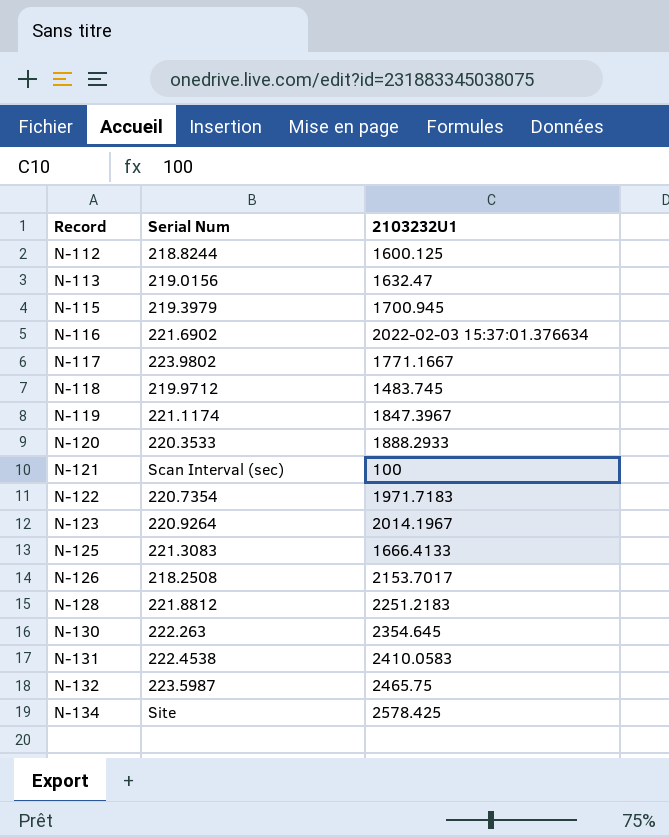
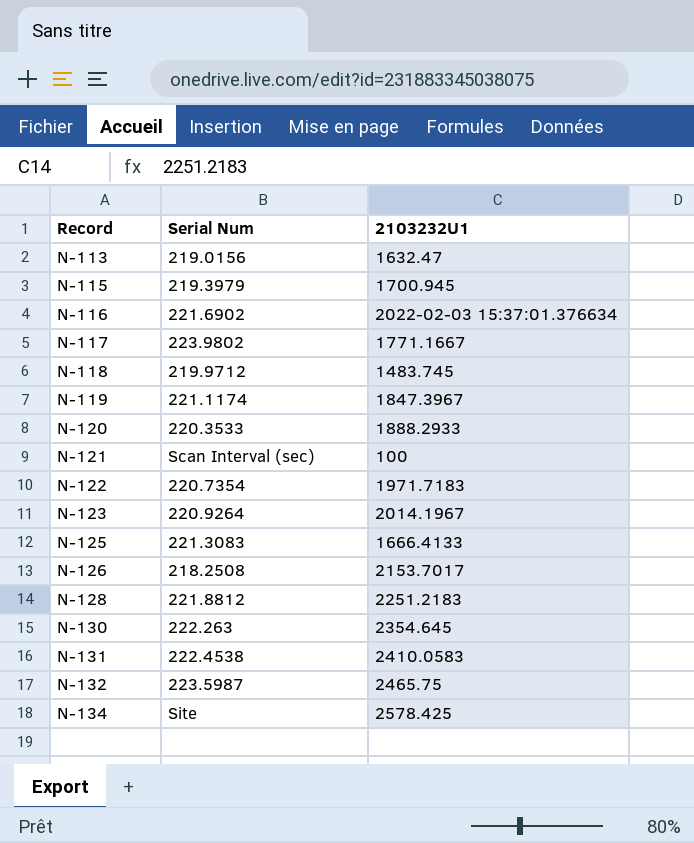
row N-112: 218.8244 | 1600.125 -> none

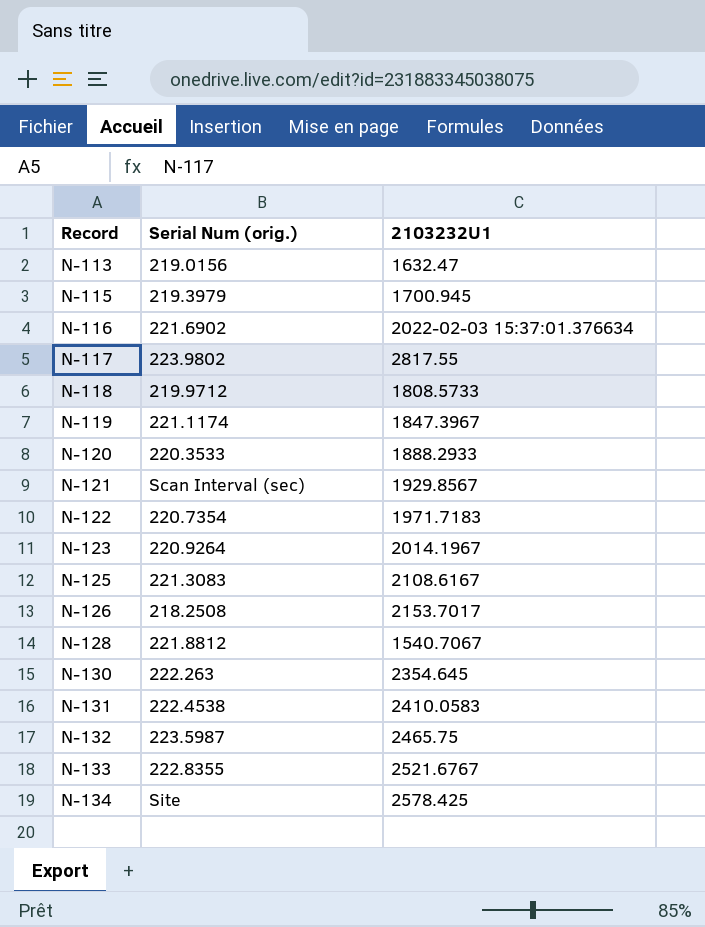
column name: Serial Num -> Serial Num (orig.)
N-117 | 2103232U1: 1771.1667 -> 2817.55
N-118 | 2103232U1: 1483.745 -> 1808.5733
N-121 | 2103232U1: 100 -> 1929.8567
N-125 | 2103232U1: 1666.4133 -> 2108.6167
N-128 | 2103232U1: 2251.2183 -> 1540.7067
row N-133: none -> 222.8355 | 2521.6767

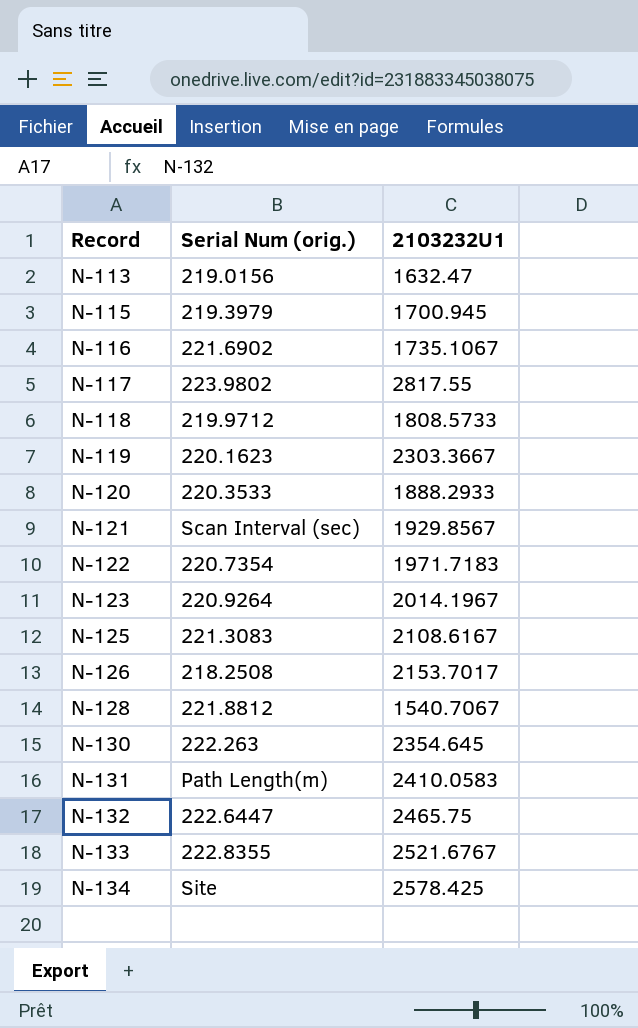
N-116 | 2103232U1: 2022-02-03 15:37:01.376634 -> 1735.1067
N-119 | Serial Num (orig.): 221.1174 -> 220.1623
N-119 | 2103232U1: 1847.3967 -> 2303.3667
N-131 | Serial Num (orig.): 222.4538 -> Path Length(m)
N-132 | Serial Num (orig.): 223.5987 -> 222.6447

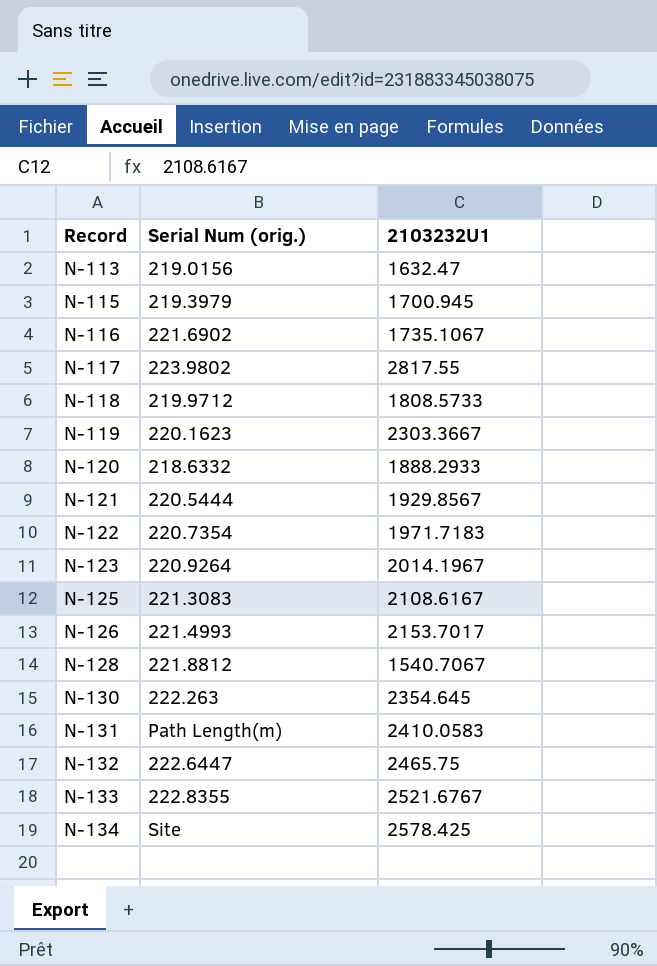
N-120 | Serial Num (orig.): 220.3533 -> 218.6332
N-121 | Serial Num (orig.): Scan Interval (sec) -> 220.5444
N-126 | Serial Num (orig.): 218.2508 -> 221.4993

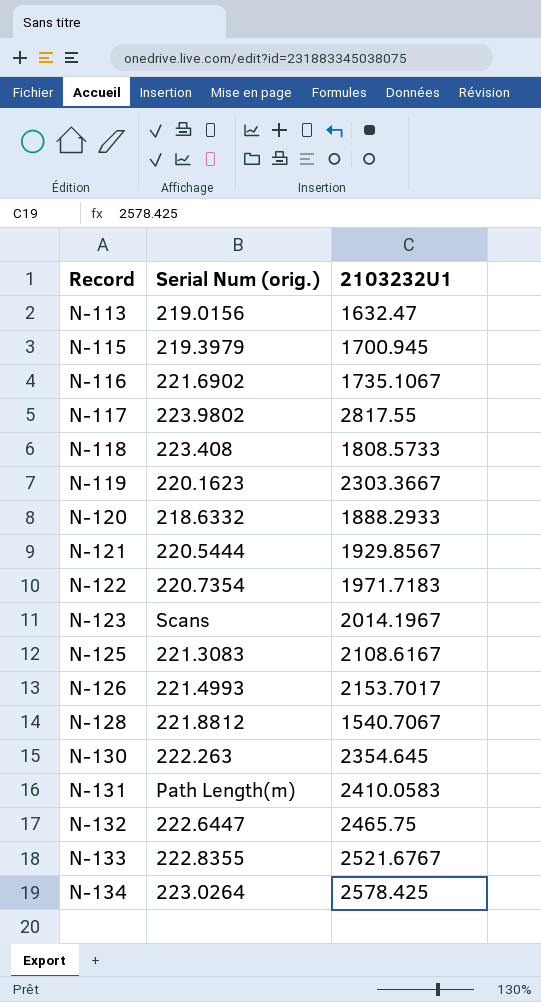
N-118 | Serial Num (orig.): 219.9712 -> 223.408
N-123 | Serial Num (orig.): 220.9264 -> Scans
N-134 | Serial Num (orig.): Site -> 223.0264

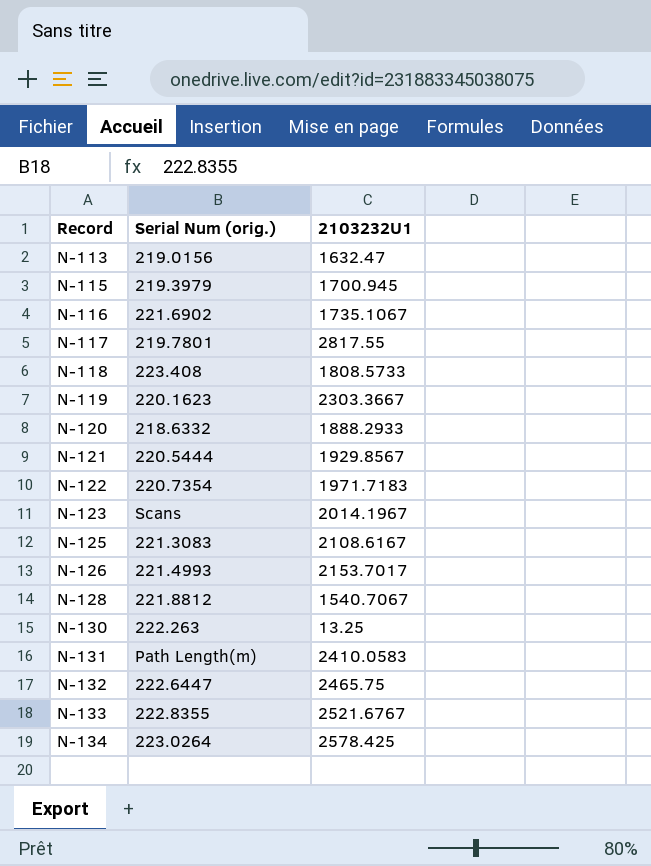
N-117 | Serial Num (orig.): 223.9802 -> 219.7801
N-130 | 2103232U1: 2354.645 -> 13.25

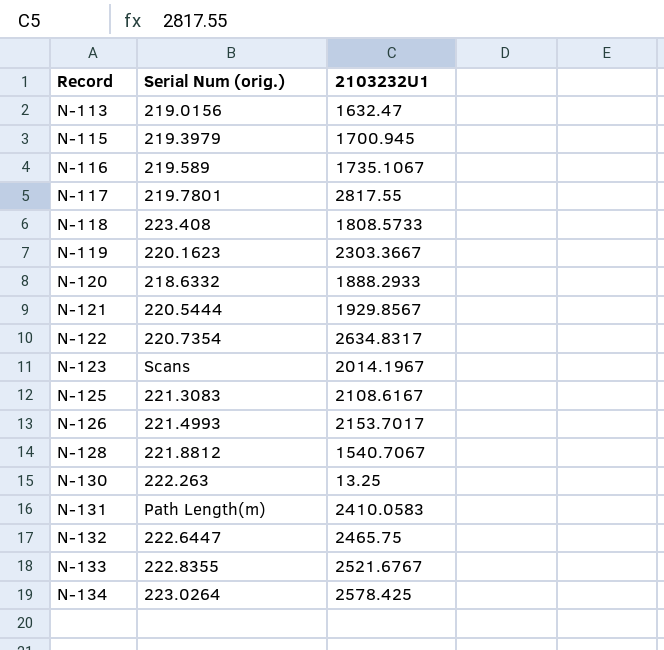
N-116 | Serial Num (orig.): 221.6902 -> 219.589
N-122 | 2103232U1: 1971.7183 -> 2634.8317

